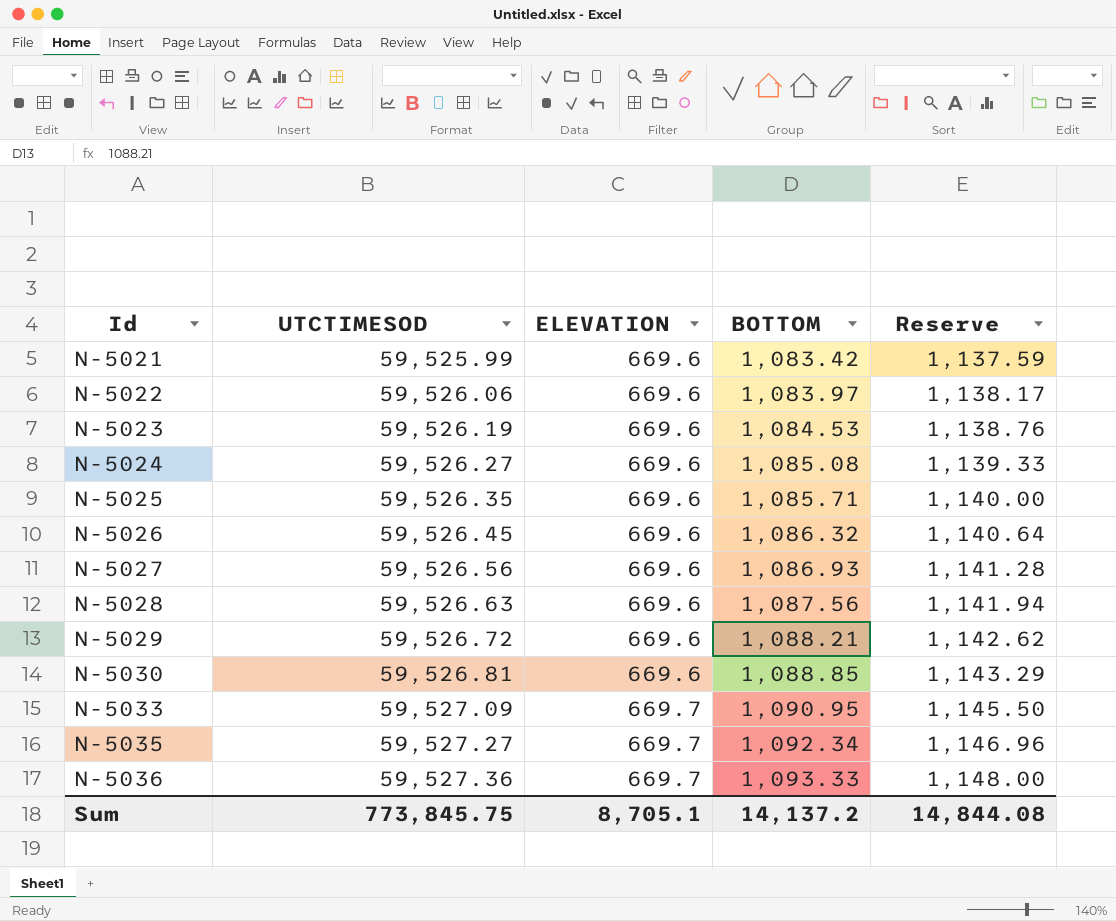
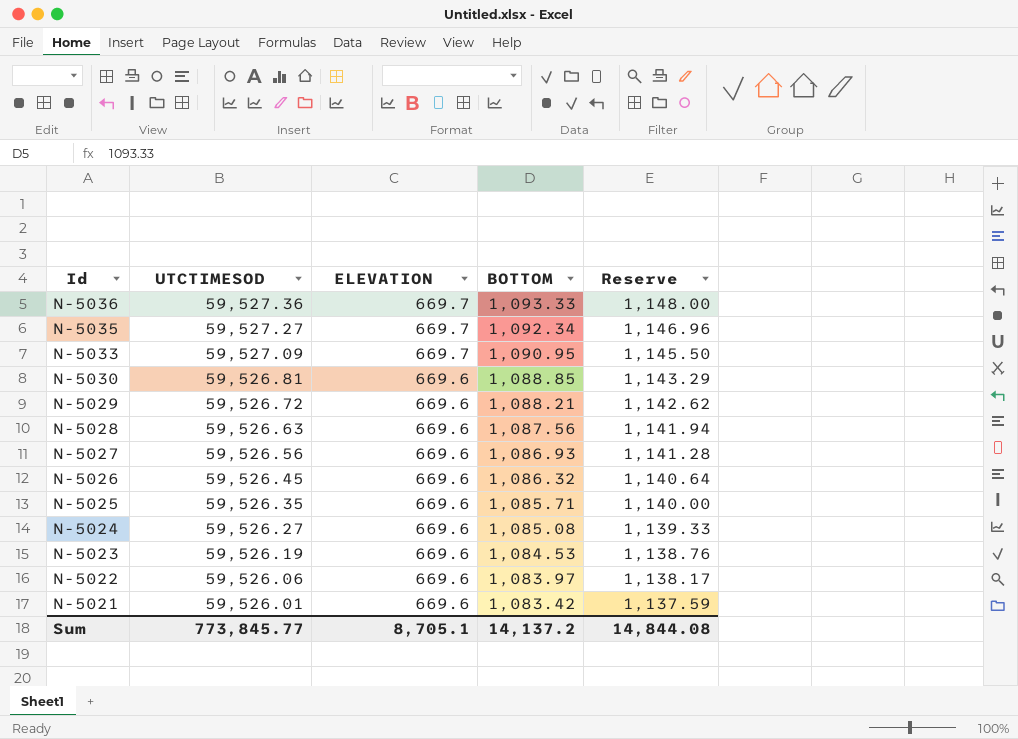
row order: Id ascending -> Id descending
N-5021 | UTCTIMESOD: 59,525.99 -> 59,526.01
Sum | UTCTIMESOD: 773,845.75 -> 773,845.77

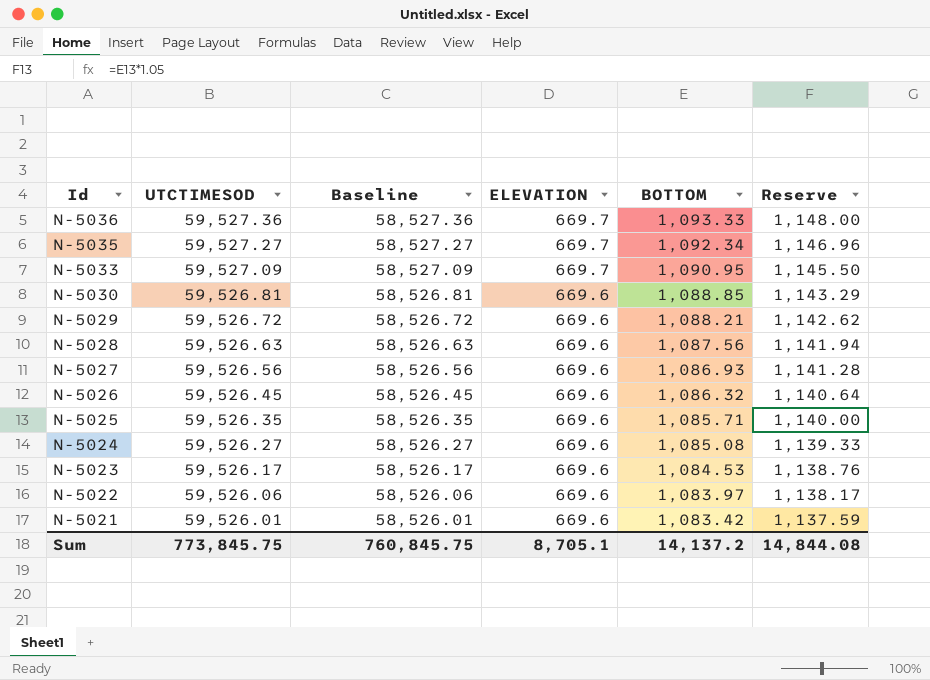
column Baseline | formula: none -> [UTCTIMESOD] - 1000
N-5023 | UTCTIMESOD: 59,526.19 -> 59,526.17
Sum | UTCTIMESOD: 773,845.77 -> 773,845.75

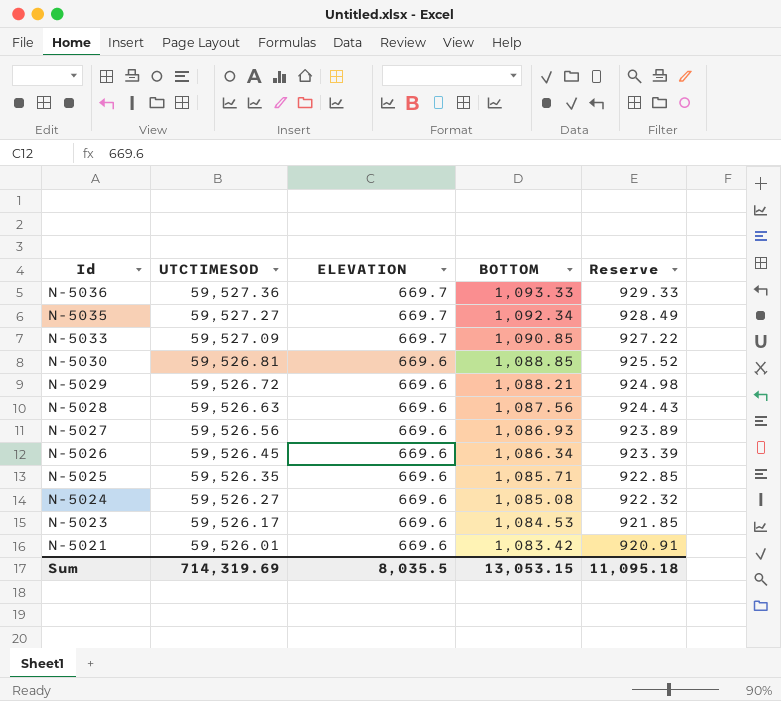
column Baseline | formula: [UTCTIMESOD] - 1000 -> none
column Reserve | formula: [BOTTOM] * 1.05 -> [BOTTOM] * 0.85
row N-5022: 59,526.06 | 58,526.06 | 669.6 | 1,083.97 | 1,138.17 -> none
N-5033 | BOTTOM: 1,090.95 -> 1,090.85
N-5026 | BOTTOM: 1,086.32 -> 1,086.34
Sum | UTCTIMESOD: 773,845.75 -> 714,319.69
Sum | ELEVATION: 8,705.1 -> 8,035.5
Sum | BOTTOM: 14,137.2 -> 13,053.15
Sum | Reserve: 14,844.08 -> 11,095.18

